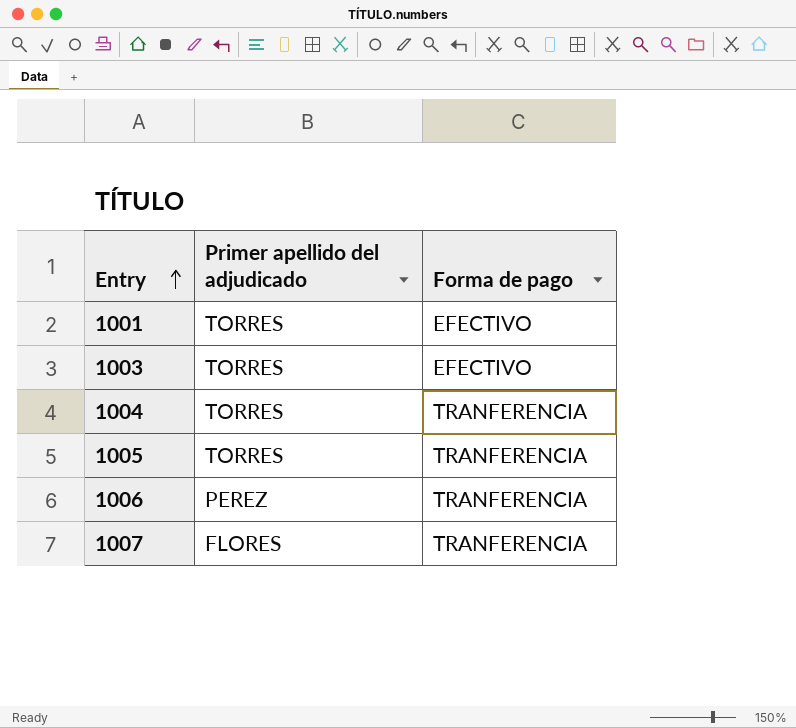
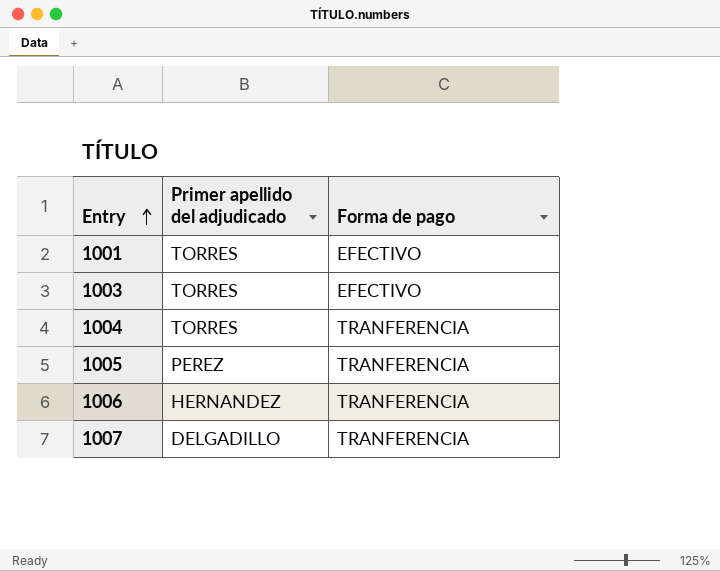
1005 | Primer apellido del adjudicado: TORRES -> PEREZ
1006 | Primer apellido del adjudicado: PEREZ -> HERNANDEZ
1007 | Primer apellido del adjudicado: FLORES -> DELGADILLO

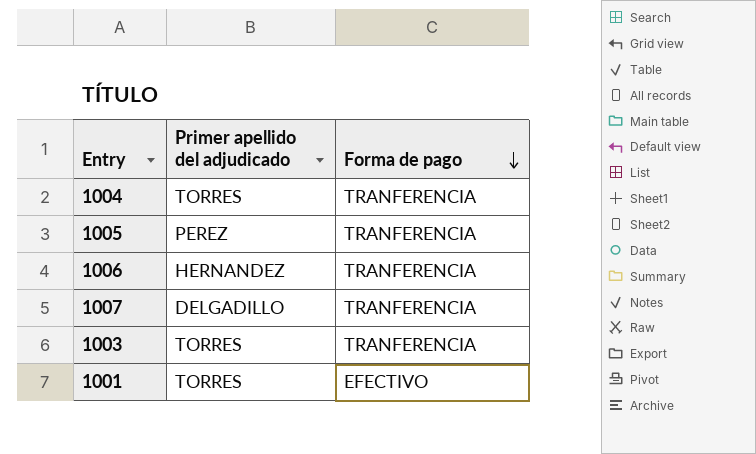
row order: Entry ascending -> Forma de pago descending
1003 | Forma de pago: EFECTIVO -> TRANFERENCIA

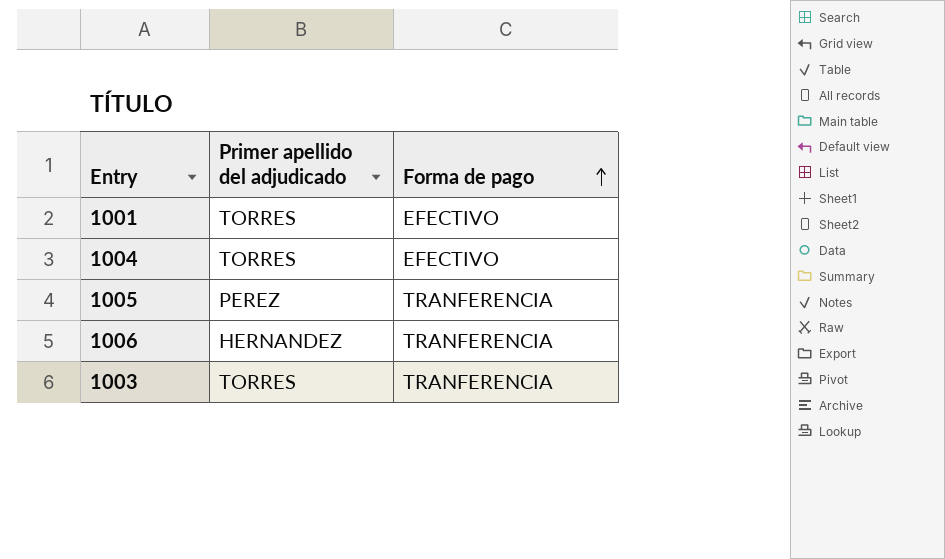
row order: Forma de pago descending -> Forma de pago ascending
row 1007: DELGADILLO | TRANFERENCIA -> none
1004 | Forma de pago: TRANFERENCIA -> EFECTIVO

